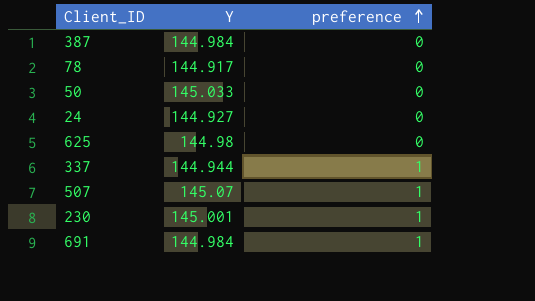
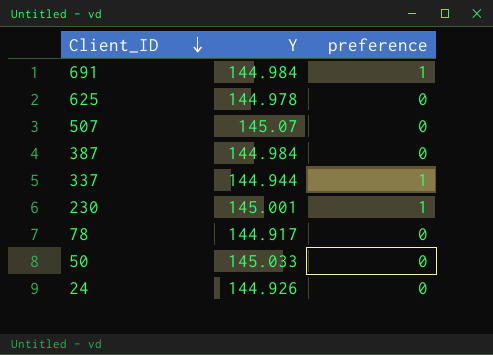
row order: preference ascending -> Client_ID descending
625 | Y: 144.98 -> 144.978
507 | preference: 1 -> 0
24 | Y: 144.927 -> 144.926

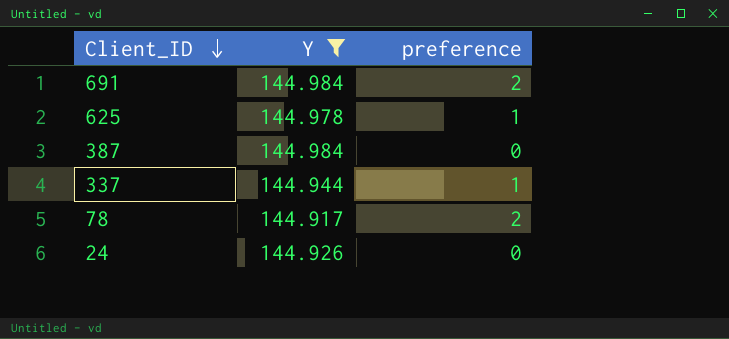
filter: none -> Y <= 144.984
691 | preference: 1 -> 2
625 | preference: 0 -> 1
78 | preference: 0 -> 2

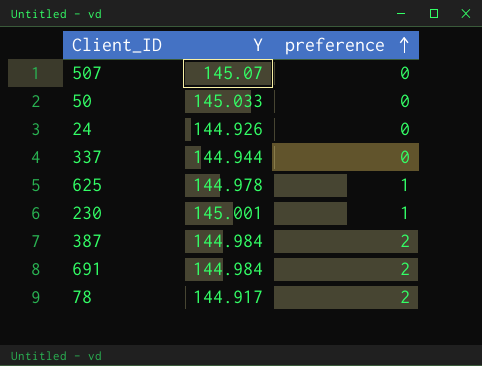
filter: Y <= 144.984 -> none
row order: Client_ID descending -> preference ascending
337 | preference: 1 -> 0
387 | preference: 0 -> 2

